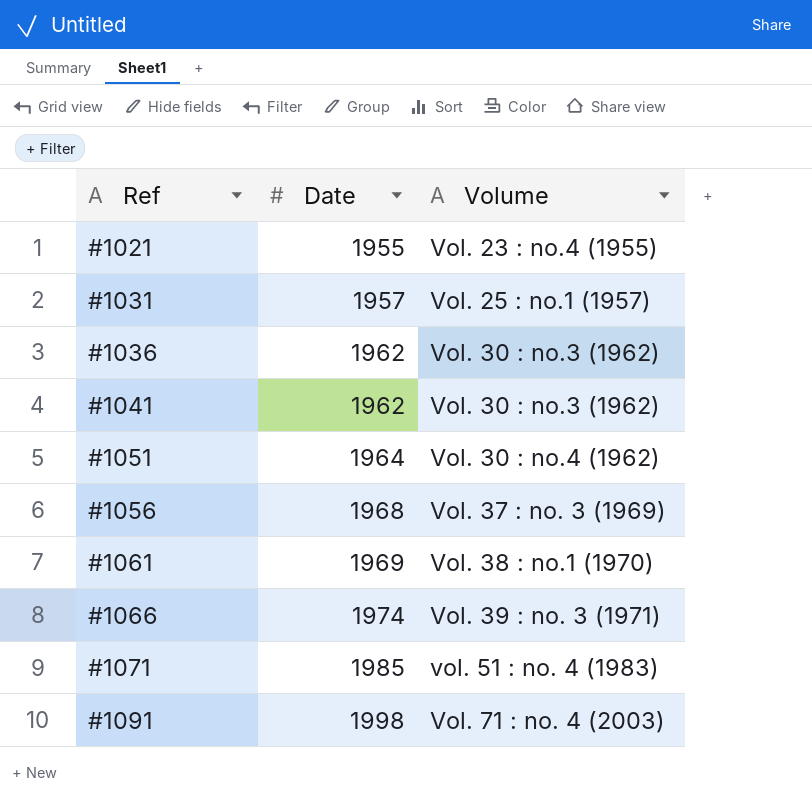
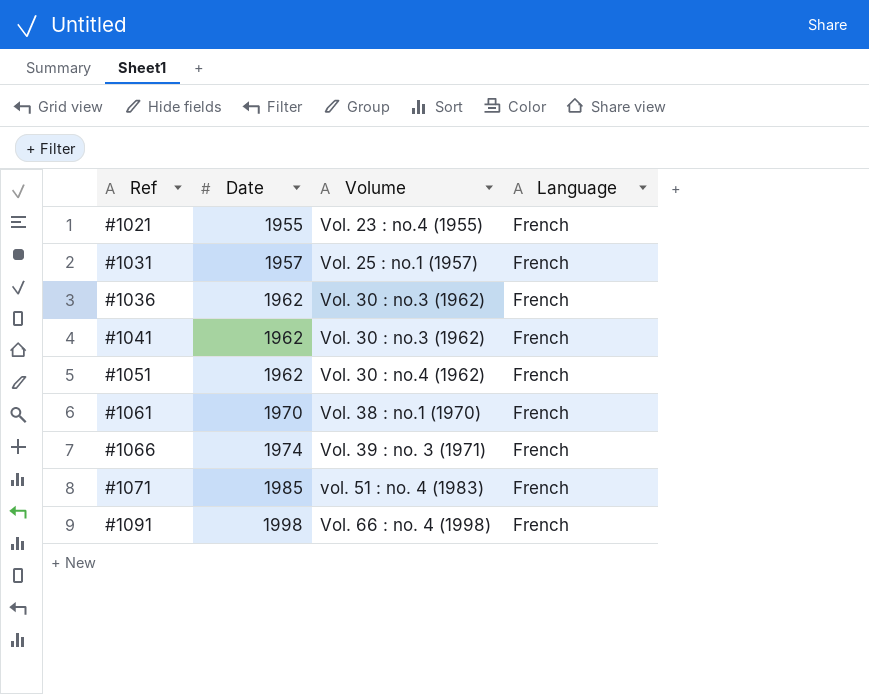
column Language | position: none -> 4
row #1056: 1968 | Vol. 37 : no. 3 (1969) -> none
#1051 | Date: 1964 -> 1962
#1061 | Date: 1969 -> 1970
#1091 | Volume: Vol. 71 : no. 4 (2003) -> Vol. 66 : no. 4 (1998)

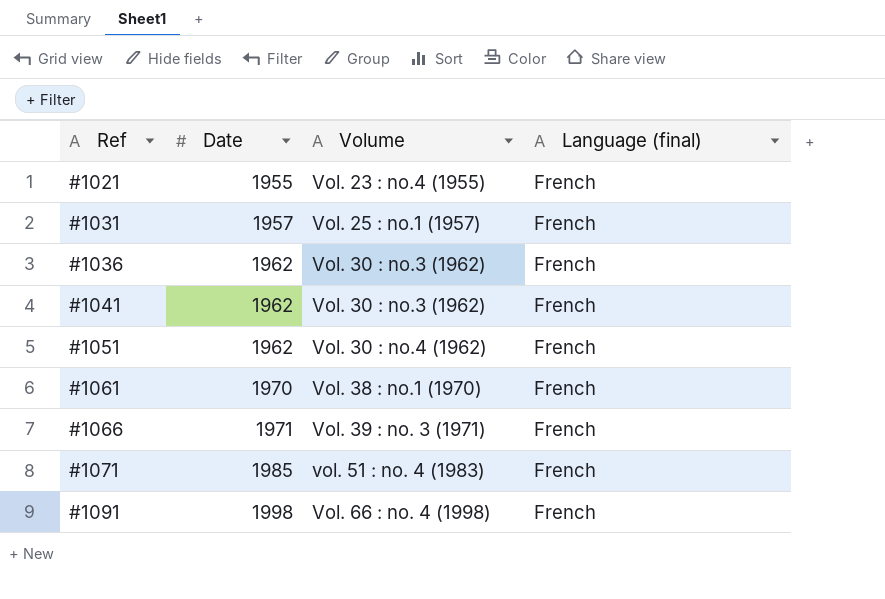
column name: Language -> Language (final)
#1066 | Date: 1974 -> 1971

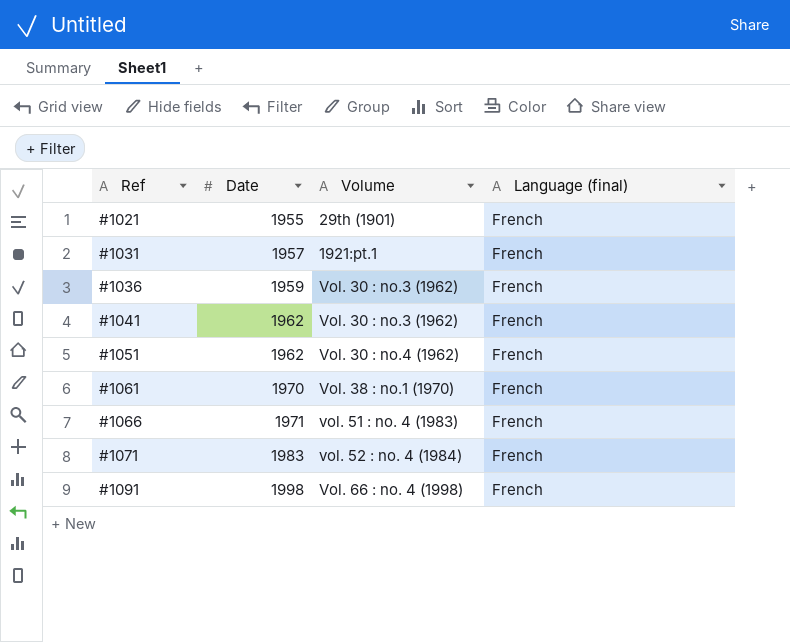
#1021 | Volume: Vol. 23 : no.4 (1955) -> 29th (1901)
#1031 | Volume: Vol. 25 : no.1 (1957) -> 1921:pt.1
#1036 | Date: 1962 -> 1959
#1066 | Volume: Vol. 39 : no. 3 (1971) -> vol. 51 : no. 4 (1983)
#1071 | Date: 1985 -> 1983
#1071 | Volume: vol. 51 : no. 4 (1983) -> vol. 52 : no. 4 (1984)

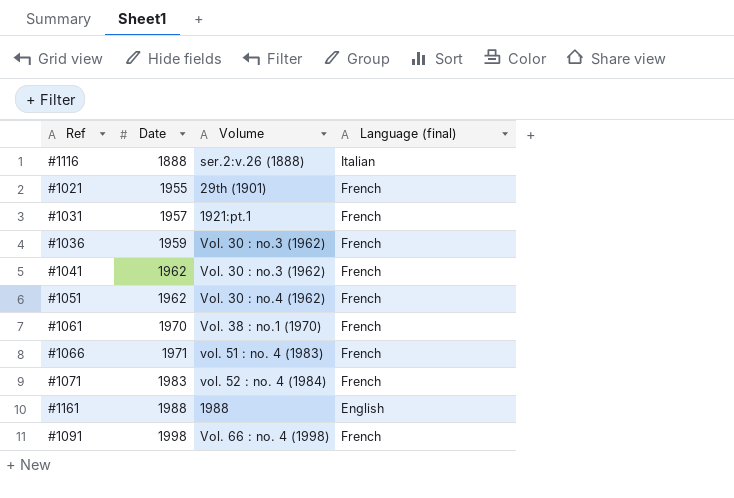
row #1116: none -> 1888 | ser.2:v.26 (1888) | Italian
row #1161: none -> 1988 | 1988 | English

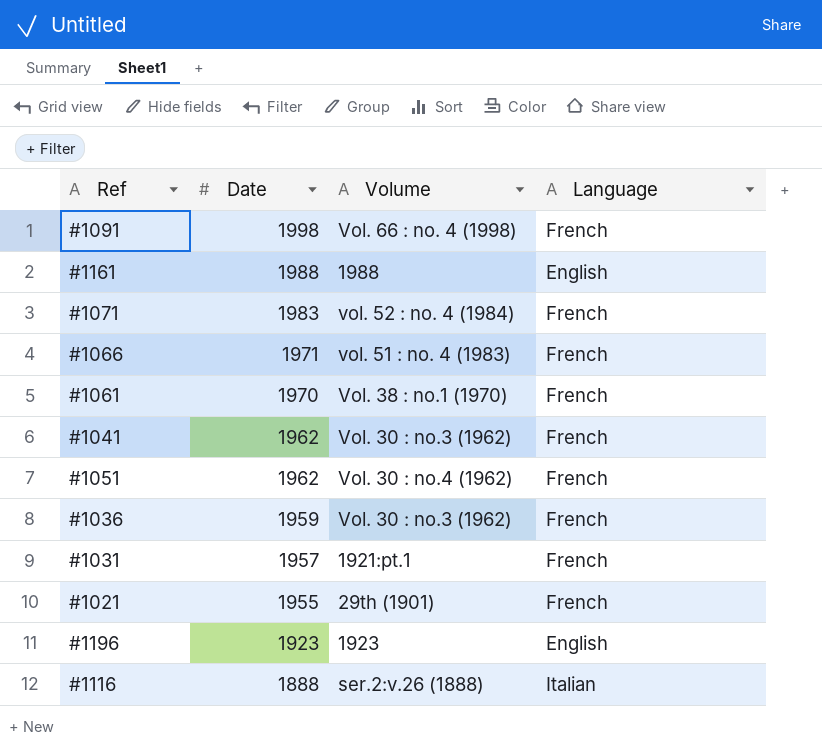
row order: Date ascending -> Date descending
column name: Language (final) -> Language
row #1196: none -> 1923 | 1923 | English

